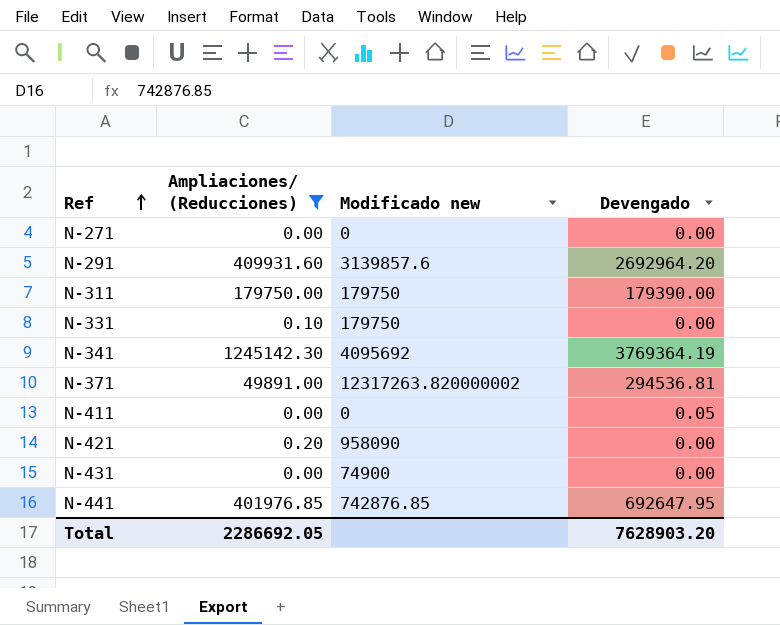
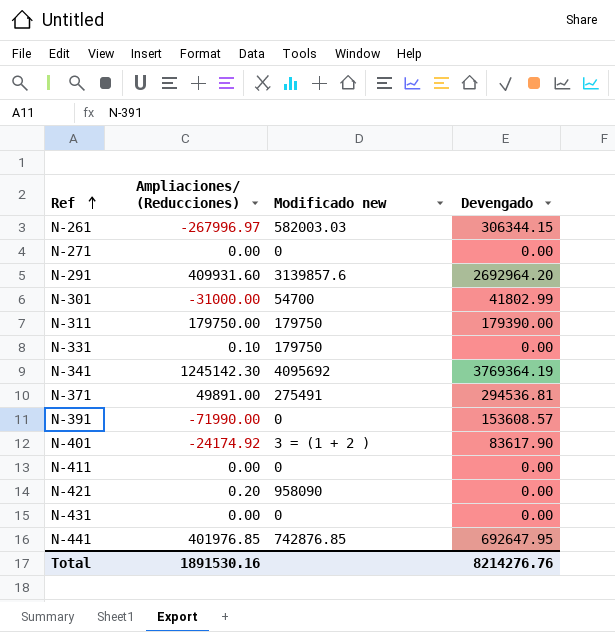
filter: Ampliaciones/ (Reducciones) >= 0.00 -> none
N-371 | Modificado new: 12317263.820000002 -> 275491
N-411 | Devengado: 0.05 -> 0.00
N-431 | Modificado new: 74900 -> 0
Total | Ampliaciones/ (Reducciones): 2286692.05 -> 1891530.16
Total | Devengado: 7628903.20 -> 8214276.76

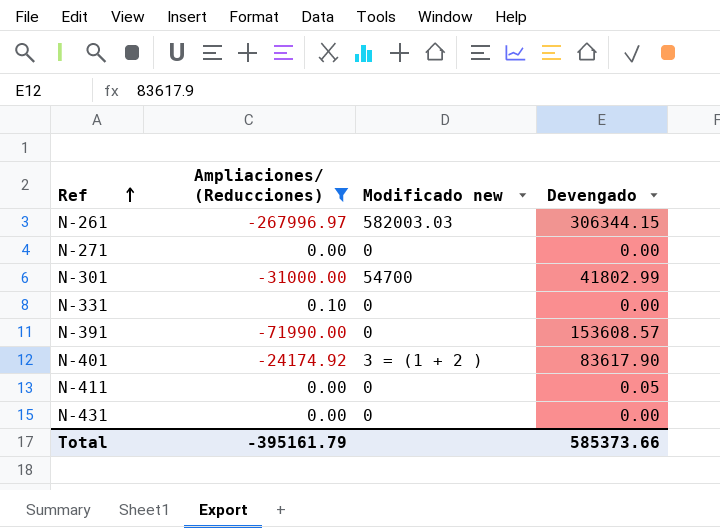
filter: none -> Ampliaciones/ (Reducciones) <= 0.10
N-331 | Modificado new: 179750 -> 0
N-411 | Devengado: 0.00 -> 0.05
Total | Ampliaciones/ (Reducciones): 1891530.16 -> -395161.79
Total | Devengado: 8214276.76 -> 585373.66

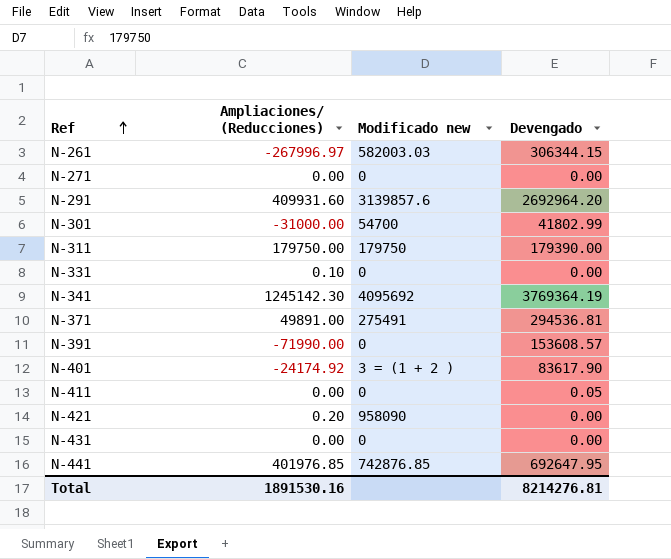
filter: Ampliaciones/ (Reducciones) <= 0.10 -> none
Total | Ampliaciones/ (Reducciones): -395161.79 -> 1891530.16
Total | Devengado: 585373.66 -> 8214276.81

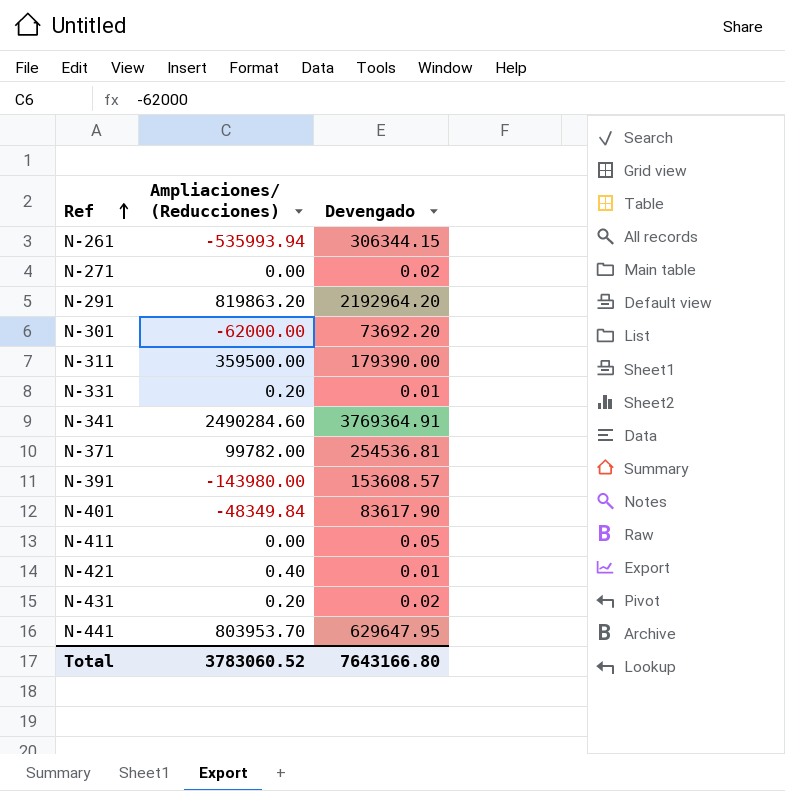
column Modificado new | position: 3 -> none
N-261 | Ampliaciones/ (Reducciones): -267996.97 -> -535993.94
N-271 | Devengado: 0.00 -> 0.02
N-291 | Ampliaciones/ (Reducciones): 409931.60 -> 819863.20
N-291 | Devengado: 2692964.20 -> 2192964.20
N-301 | Ampliaciones/ (Reducciones): -31000.00 -> -62000.00
N-301 | Devengado: 41802.99 -> 73692.20
N-311 | Ampliaciones/ (Reducciones): 179750.00 -> 359500.00
N-331 | Ampliaciones/ (Reducciones): 0.10 -> 0.20
N-331 | Devengado: 0.00 -> 0.01
N-341 | Ampliaciones/ (Reducciones): 1245142.30 -> 2490284.60
N-341 | Devengado: 3769364.19 -> 3769364.91
N-371 | Ampliaciones/ (Reducciones): 49891.00 -> 99782.00
N-371 | Devengado: 294536.81 -> 254536.81
N-391 | Ampliaciones/ (Reducciones): -71990.00 -> -143980.00
N-401 | Ampliaciones/ (Reducciones): -24174.92 -> -48349.84
N-421 | Ampliaciones/ (Reducciones): 0.20 -> 0.40
N-421 | Devengado: 0.00 -> 0.01
N-431 | Ampliaciones/ (Reducciones): 0.00 -> 0.20
N-431 | Devengado: 0.00 -> 0.02
N-441 | Ampliaciones/ (Reducciones): 401976.85 -> 803953.70
N-441 | Devengado: 692647.95 -> 629647.95
Total | Ampliaciones/ (Reducciones): 1891530.16 -> 3783060.52
Total | Devengado: 8214276.81 -> 7643166.80

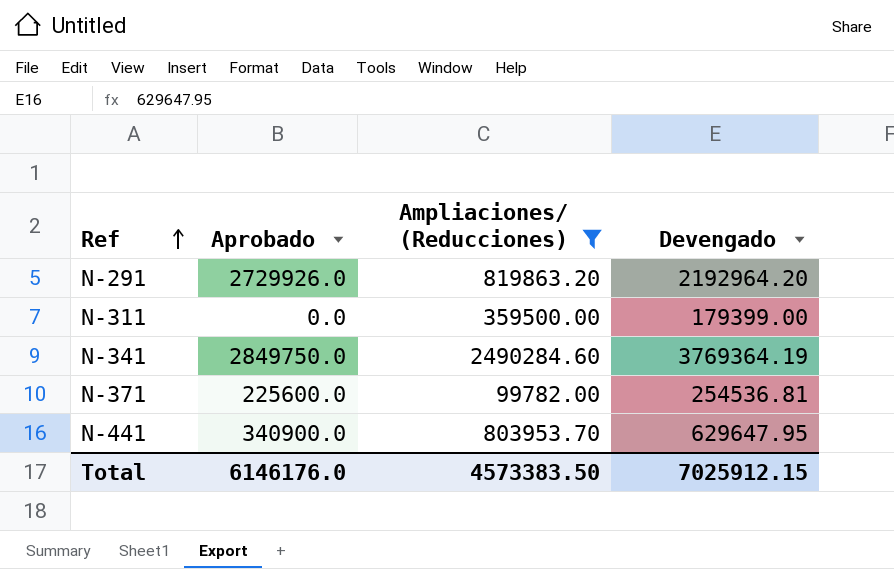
filter: none -> Ampliaciones/ (Reducciones) >= 99782.00
column Aprobado | position: none -> 2
N-311 | Devengado: 179390.00 -> 179399.00
N-341 | Devengado: 3769364.91 -> 3769364.19
Total | Ampliaciones/ (Reducciones): 3783060.52 -> 4573383.50
Total | Devengado: 7643166.80 -> 7025912.15

